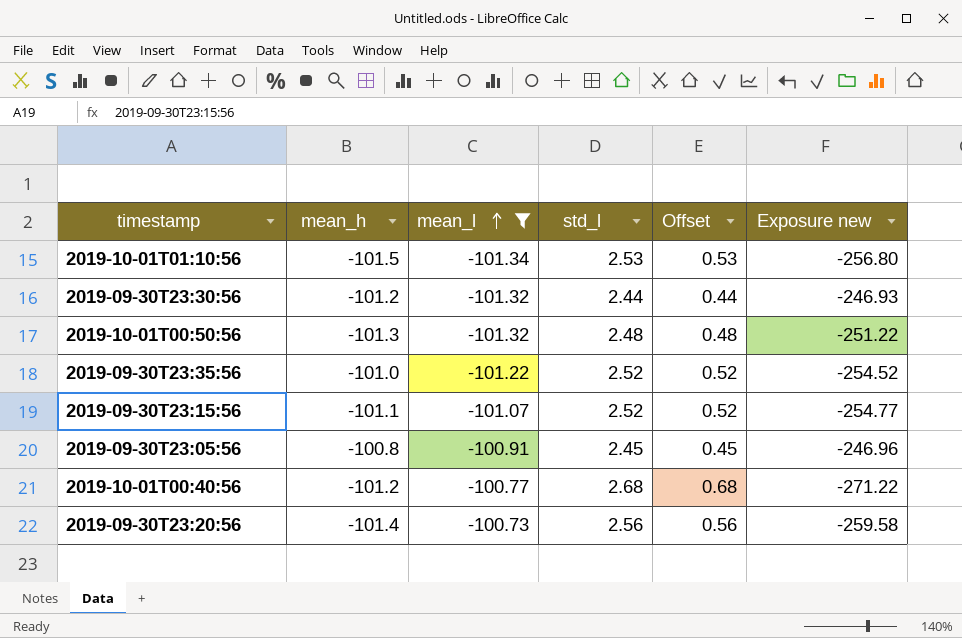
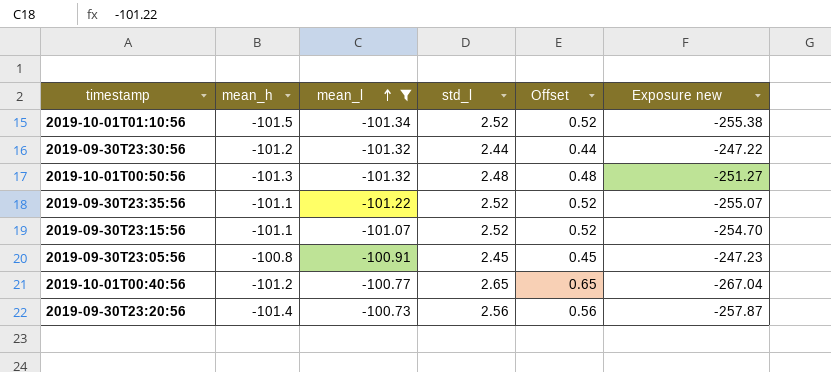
column Exposure new | formula: [mean_h] * [std_l] -> [mean_l] * [std_l]
2019-10-01T01:10:56 | std_l: 2.53 -> 2.52
2019-10-01T01:10:56 | Offset: 0.53 -> 0.52
2019-09-30T23:35:56 | mean_h: -101.0 -> -101.1
2019-10-01T00:40:56 | std_l: 2.68 -> 2.65
2019-10-01T00:40:56 | Offset: 0.68 -> 0.65

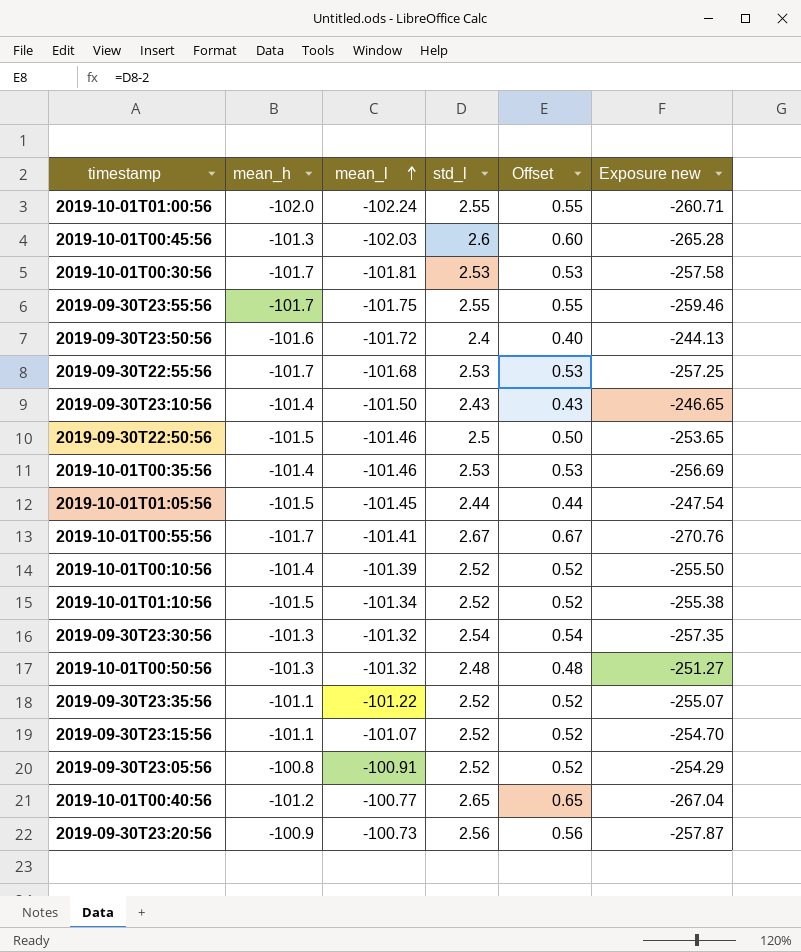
filter: mean_l >= -101.34 -> none
2019-09-30T23:30:56 | mean_h: -101.2 -> -101.3
2019-09-30T23:30:56 | std_l: 2.44 -> 2.54
2019-09-30T23:30:56 | Offset: 0.44 -> 0.54
2019-09-30T23:30:56 | Exposure new: -247.22 -> -257.35
2019-09-30T23:05:56 | std_l: 2.45 -> 2.52
2019-09-30T23:05:56 | Offset: 0.45 -> 0.52
2019-09-30T23:05:56 | Exposure new: -247.23 -> -254.29
2019-09-30T23:20:56 | mean_h: -101.4 -> -100.9

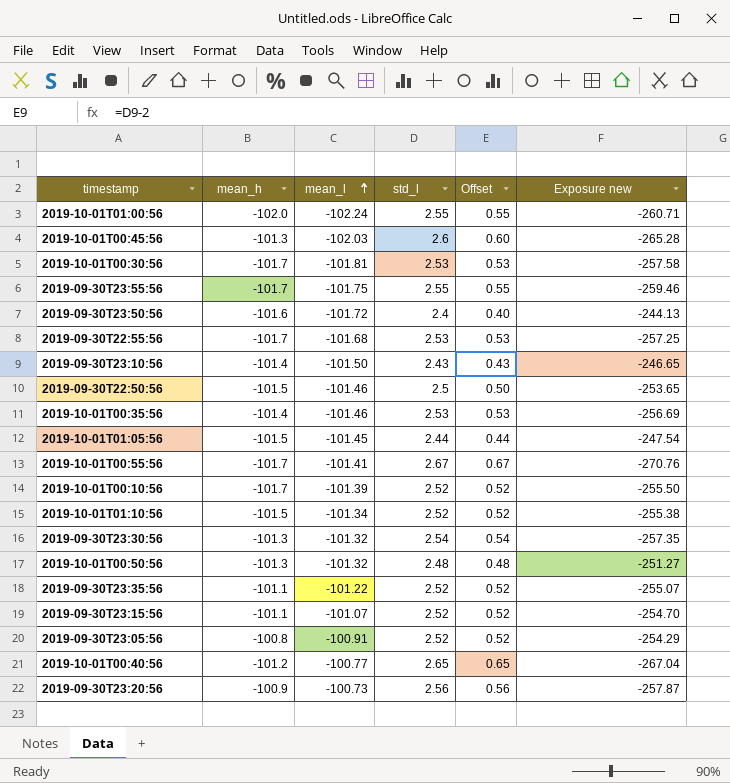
2019-10-01T00:10:56 | mean_h: -101.4 -> -101.7

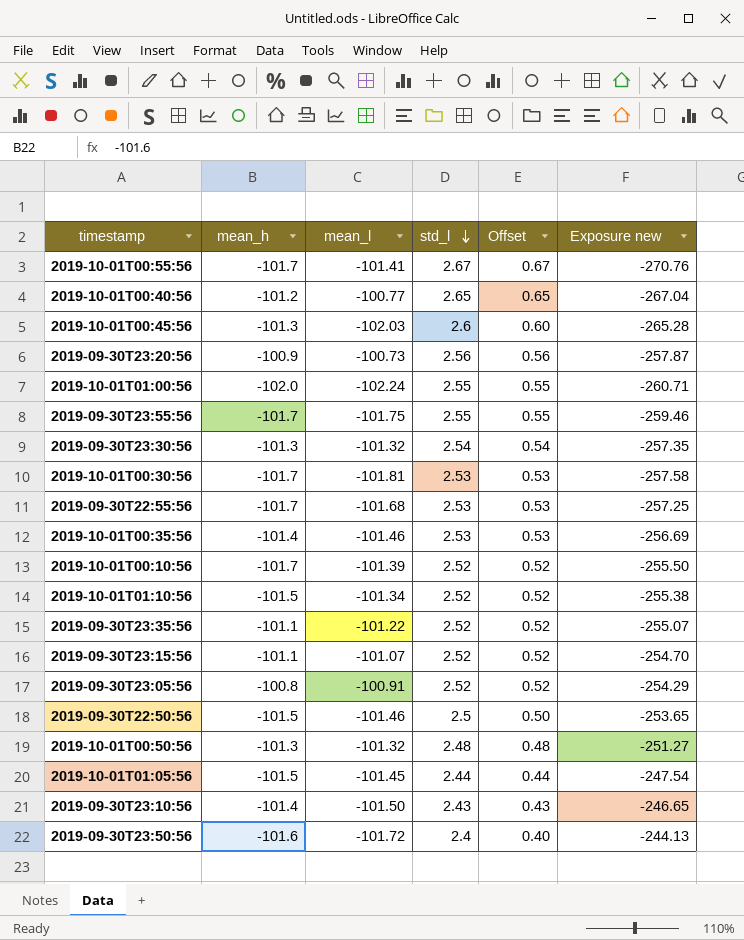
row order: mean_l ascending -> std_l descending

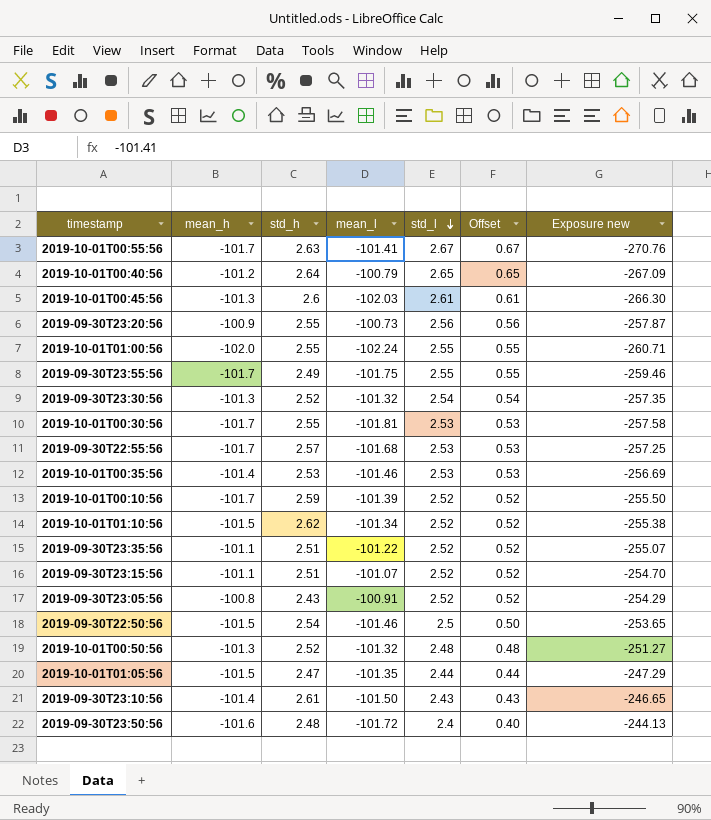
column std_h | position: none -> 3
2019-10-01T00:40:56 | mean_l: -100.77 -> -100.79
2019-10-01T00:40:56 | Exposure new: -267.04 -> -267.09
2019-10-01T00:45:56 | std_l: 2.6 -> 2.61
2019-10-01T00:45:56 | Offset: 0.60 -> 0.61
2019-10-01T00:45:56 | Exposure new: -265.28 -> -266.30
2019-10-01T01:05:56 | mean_l: -101.45 -> -101.35
2019-10-01T01:05:56 | Exposure new: -247.54 -> -247.29

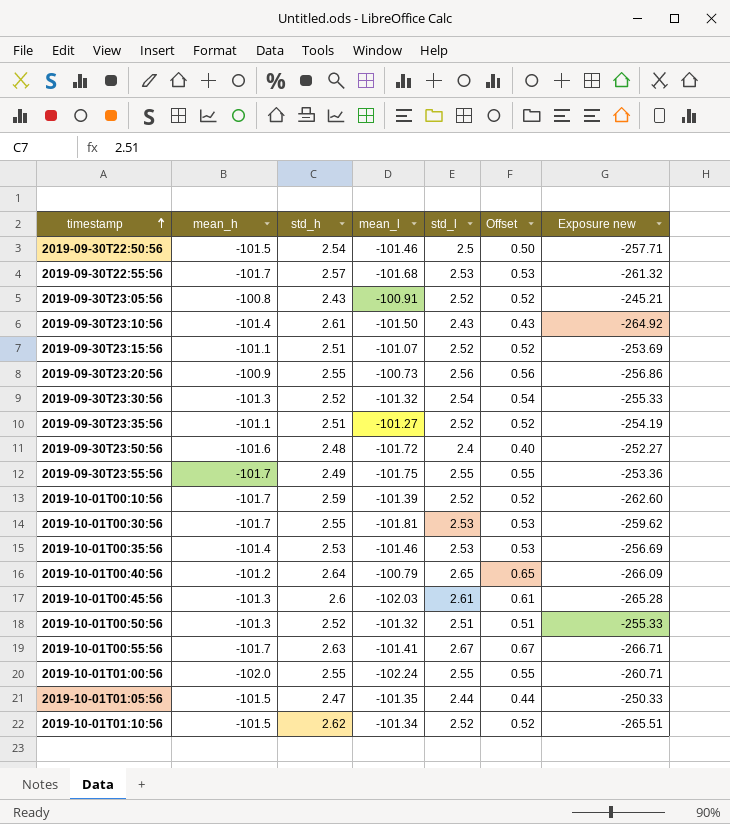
row order: std_l descending -> timestamp ascending
column Exposure new | formula: [mean_l] * [std_l] -> [std_h] * [mean_l]
2019-09-30T23:35:56 | mean_l: -101.22 -> -101.27
2019-10-01T00:50:56 | std_l: 2.48 -> 2.51
2019-10-01T00:50:56 | Offset: 0.48 -> 0.51

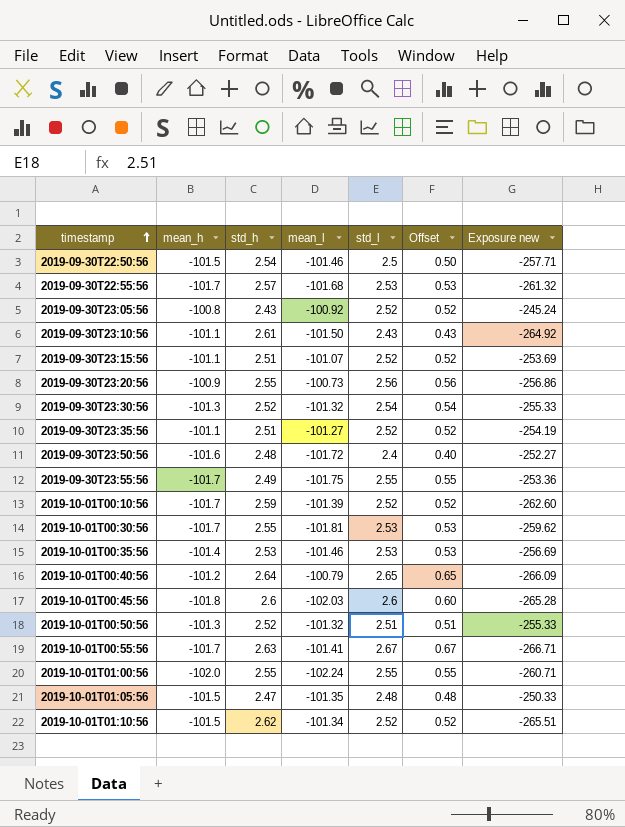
2019-09-30T23:05:56 | mean_l: -100.91 -> -100.92
2019-09-30T23:05:56 | Exposure new: -245.21 -> -245.24
2019-09-30T23:10:56 | mean_h: -101.4 -> -101.1
2019-10-01T00:45:56 | mean_h: -101.3 -> -101.8
2019-10-01T00:45:56 | std_l: 2.61 -> 2.6
2019-10-01T00:45:56 | Offset: 0.61 -> 0.60
2019-10-01T01:05:56 | std_l: 2.44 -> 2.48
2019-10-01T01:05:56 | Offset: 0.44 -> 0.48

